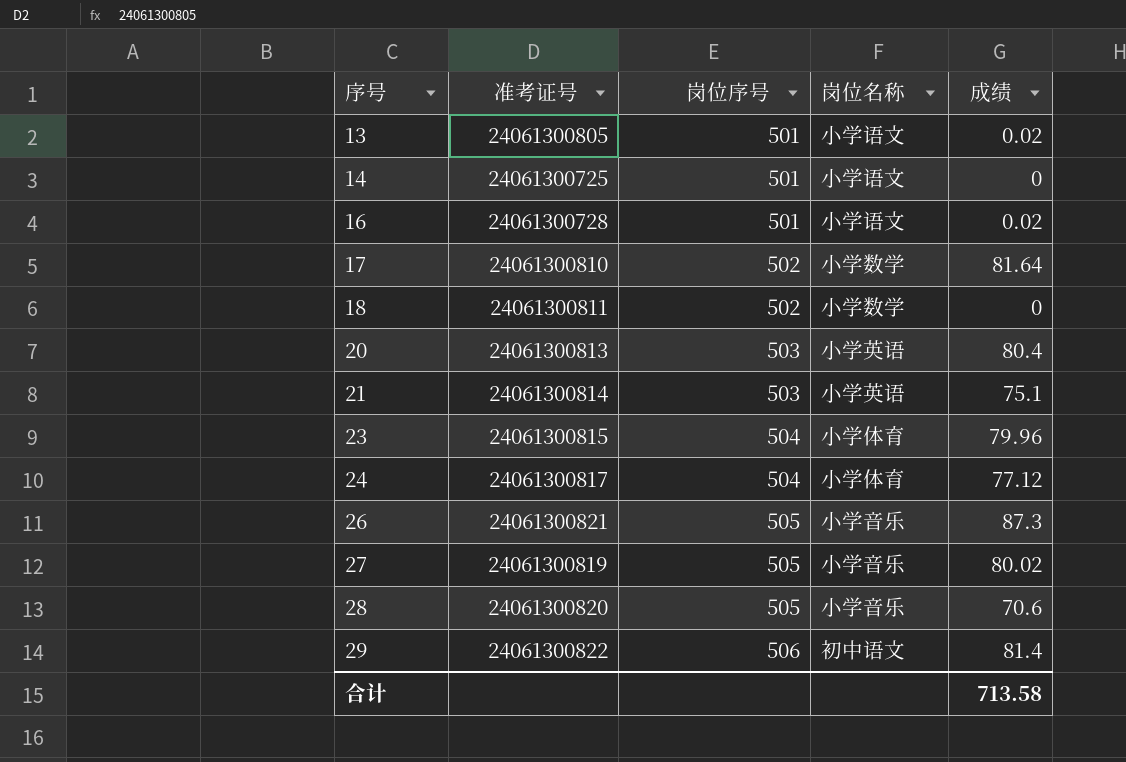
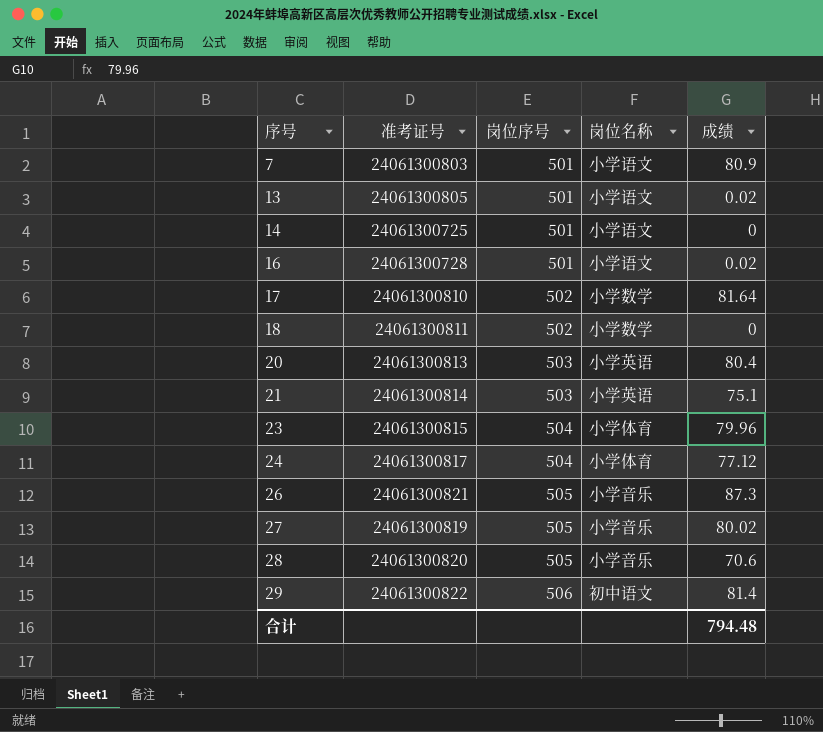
row 7: none -> 24061300803 | 501 | 小学语文 | 80.9
合计 | 成绩: 713.58 -> 794.48

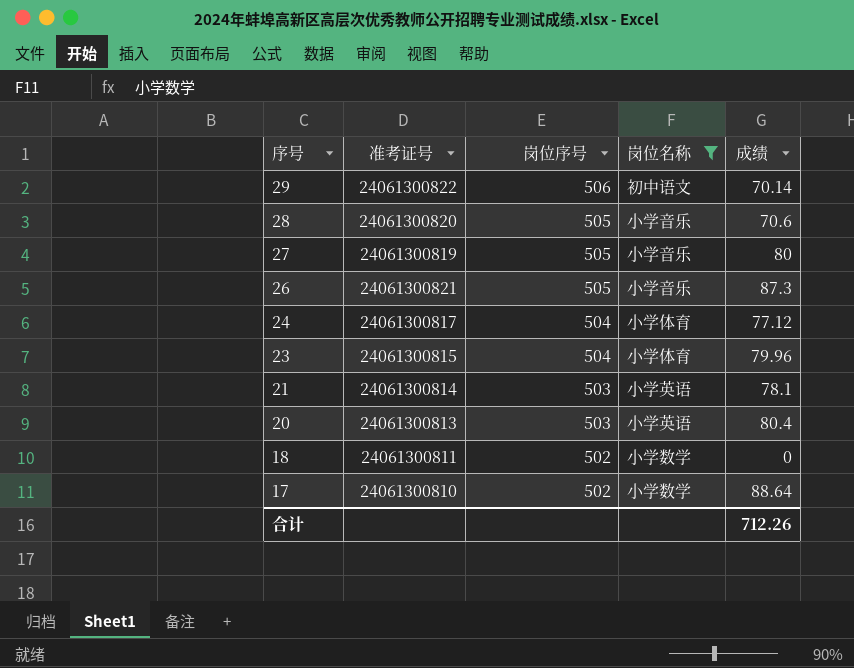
filter: none -> 岗位名称 != 小学语文
row order: 序号 ascending -> 序号 descending
29 | 成绩: 81.4 -> 70.14
27 | 成绩: 80.02 -> 80
21 | 成绩: 75.1 -> 78.1
17 | 成绩: 81.64 -> 88.64
合计 | 成绩: 794.48 -> 712.26

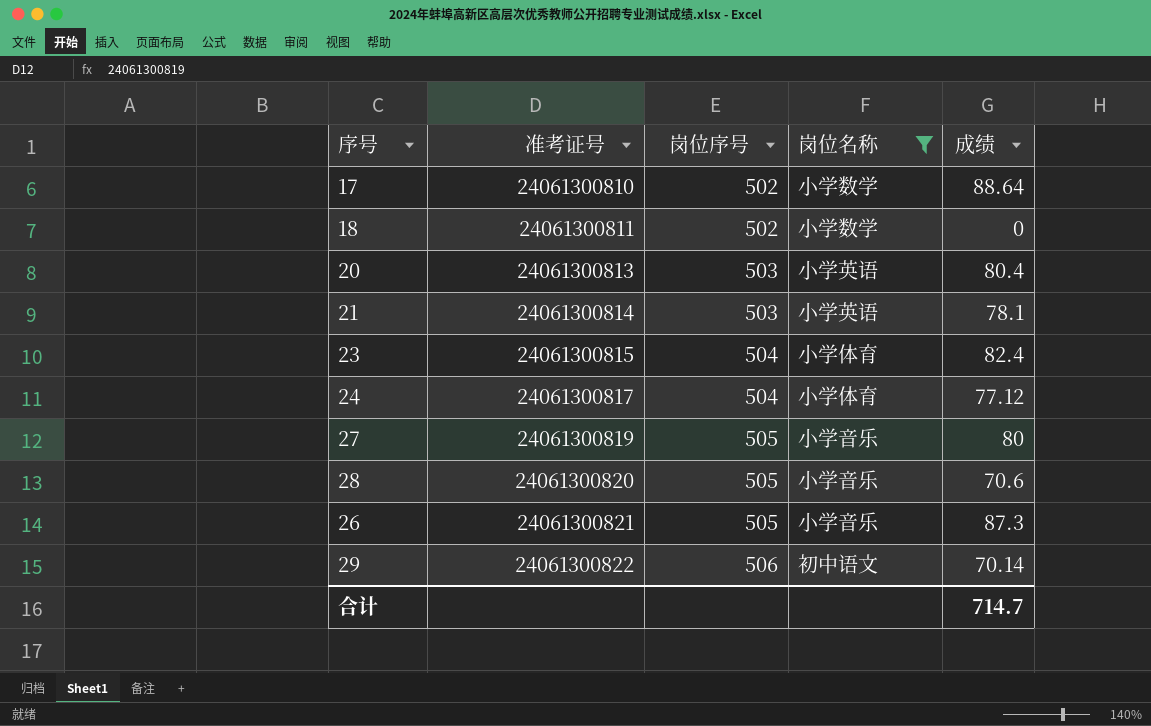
row order: 序号 descending -> 准考证号 ascending
23 | 成绩: 79.96 -> 82.4
合计 | 成绩: 712.26 -> 714.7

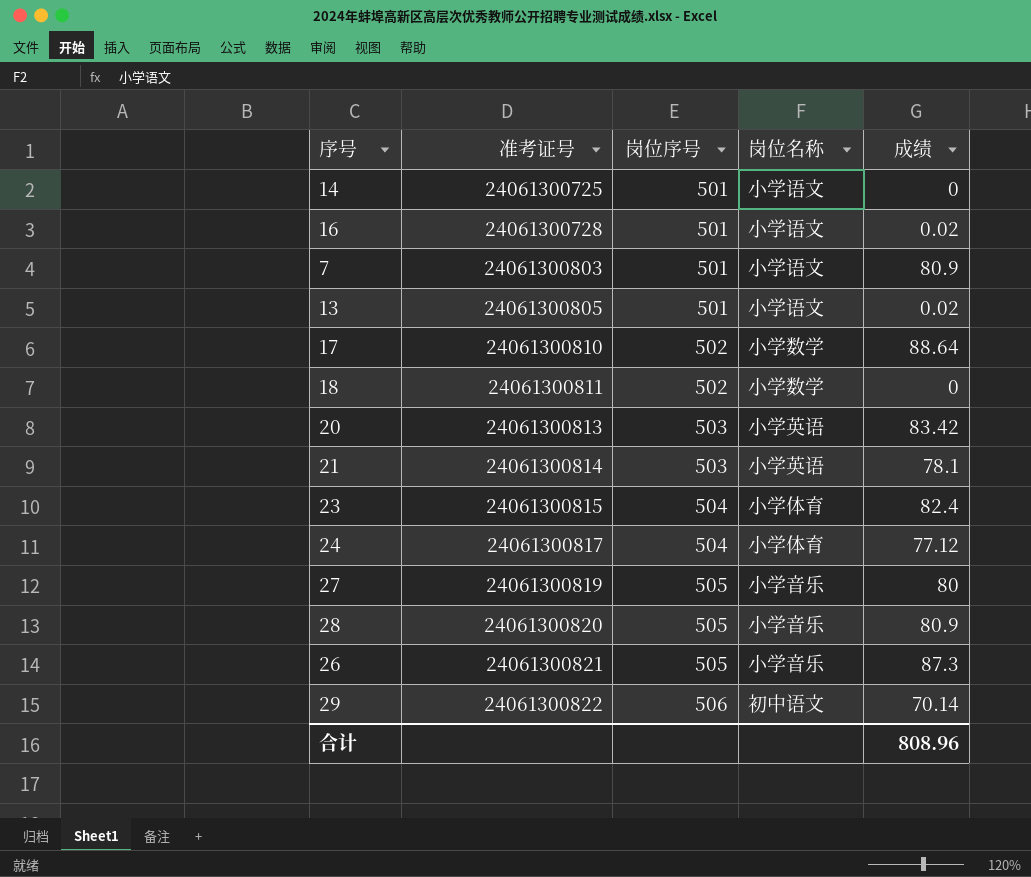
filter: 岗位名称 != 小学语文 -> none
20 | 成绩: 80.4 -> 83.42
28 | 成绩: 70.6 -> 80.9
合计 | 成绩: 714.7 -> 808.96

